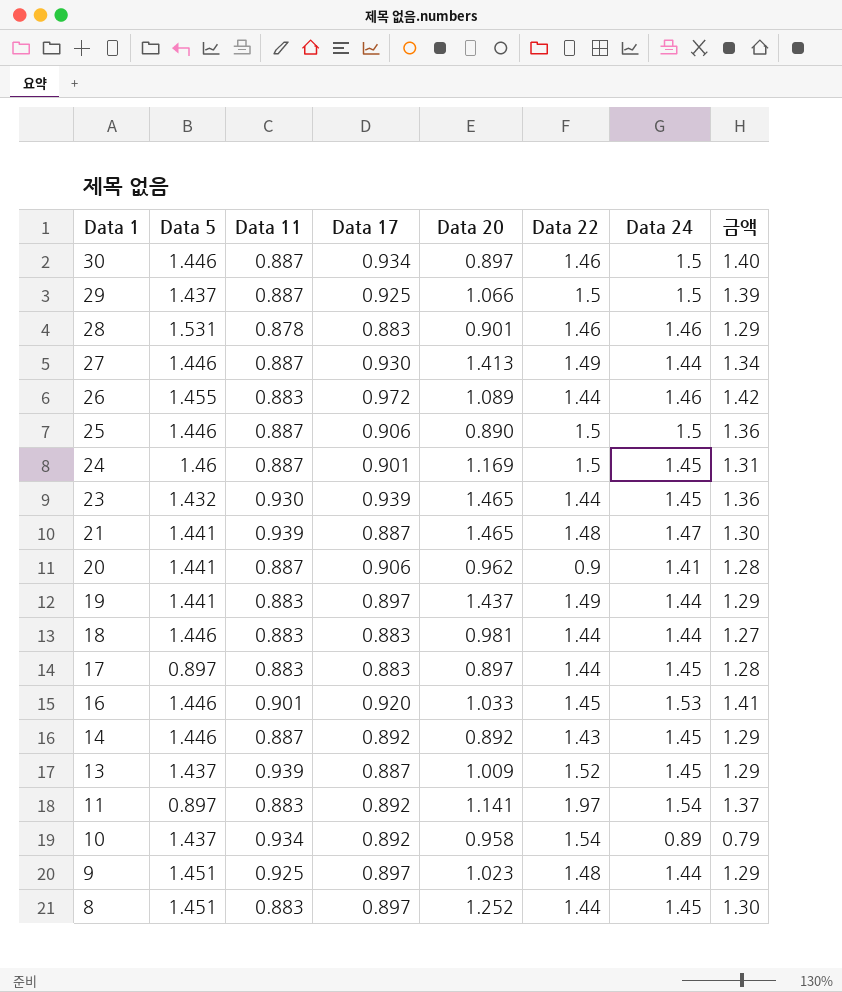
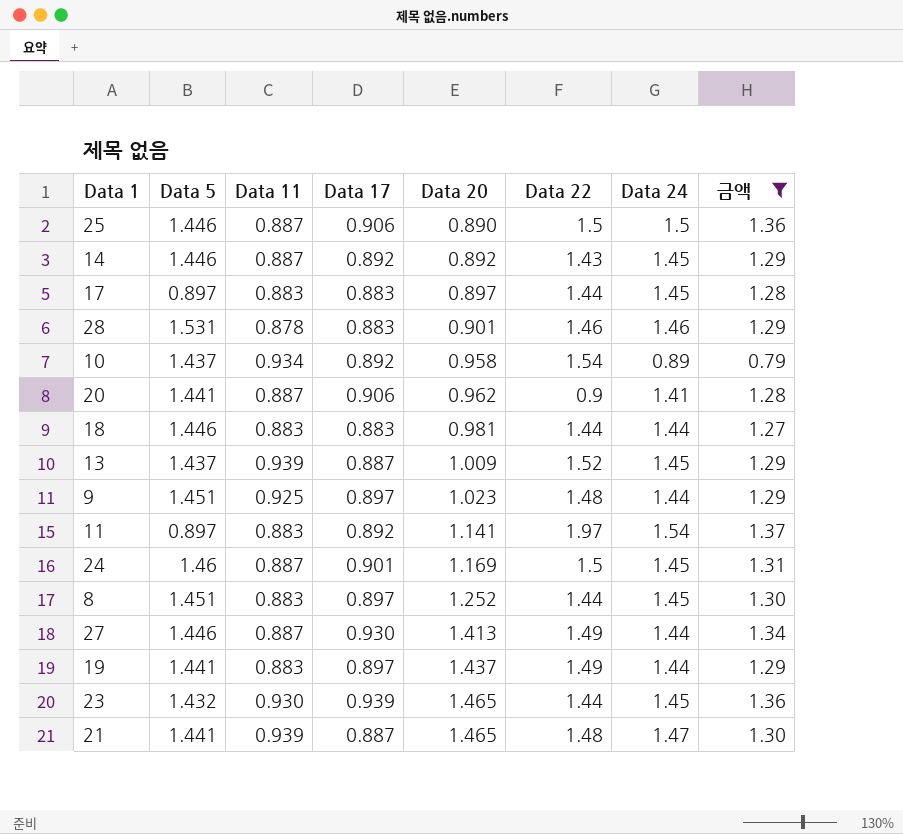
filter: none -> 금액 <= 1.37
row order: Data 1 descending -> Data 20 ascending

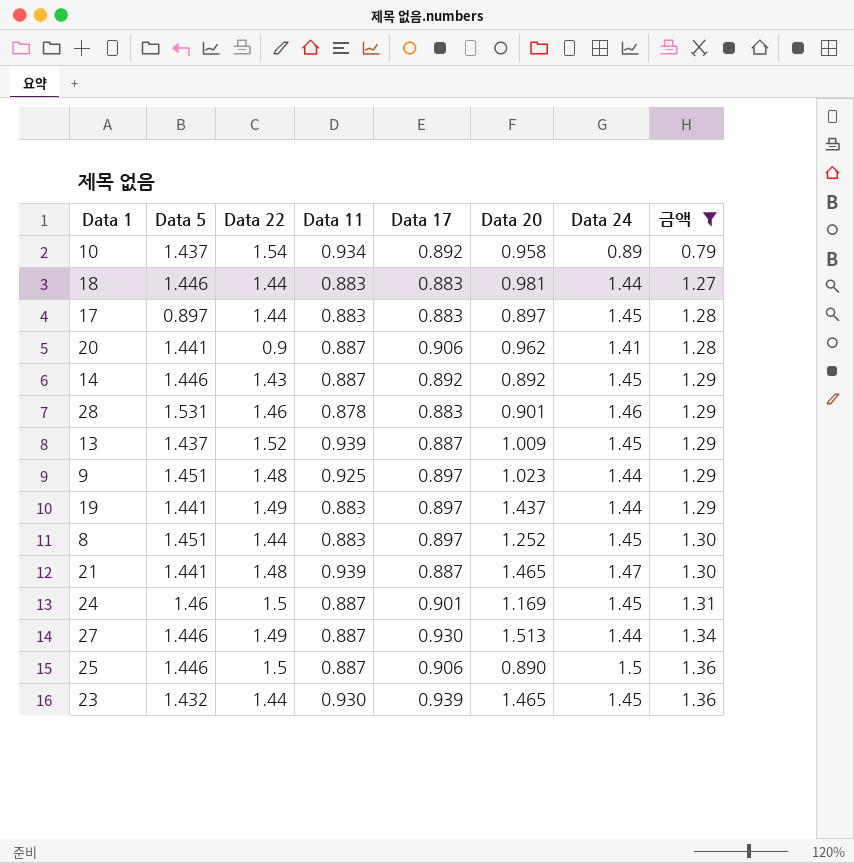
row order: Data 20 ascending -> 금액 ascending
column Data 22 | position: 6 -> 3
row 11: 0.897 | 0.883 | 0.892 | 1.141 | 1.97 | 1.54 | 1.37 -> none
27 | Data 20: 1.413 -> 1.513

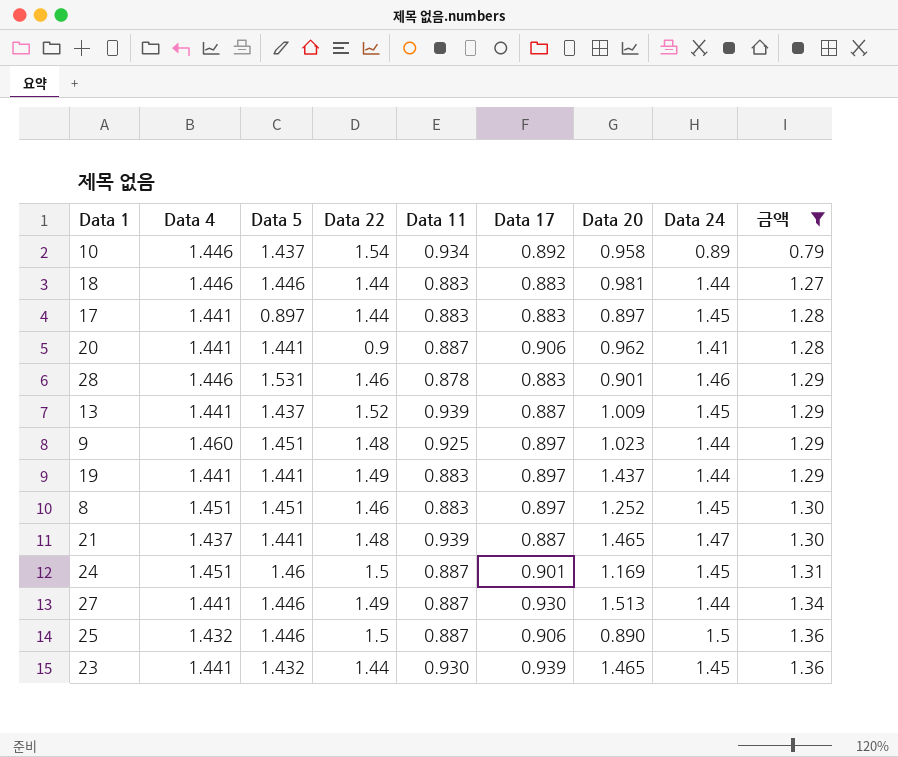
column Data 4 | position: none -> 2
row 14: 1.446 | 1.43 | 0.887 | 0.892 | 0.892 | 1.45 | 1.29 -> none
8 | Data 22: 1.44 -> 1.46

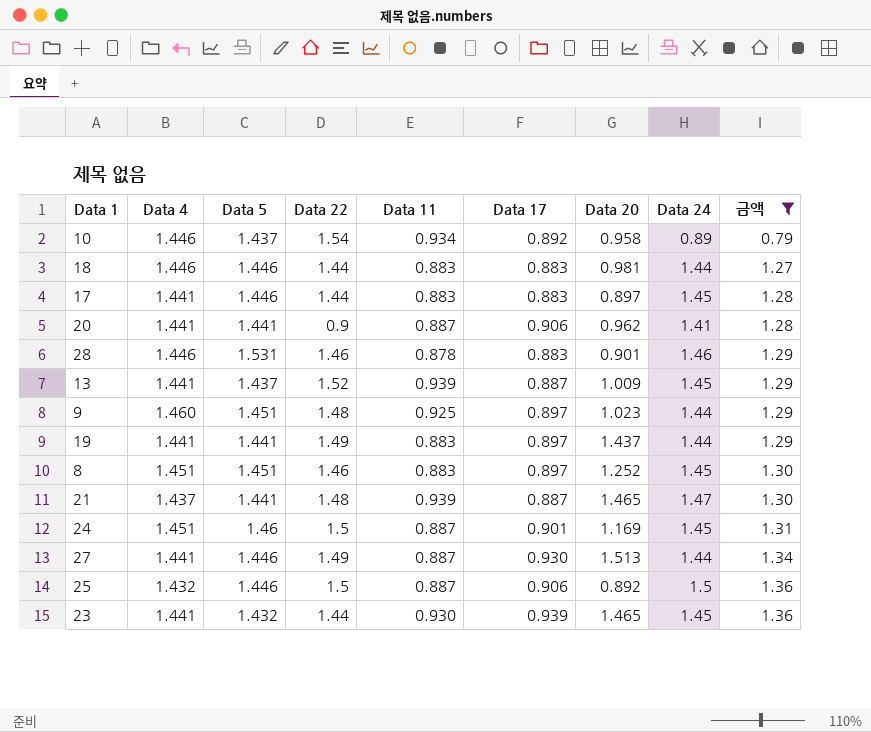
17 | Data 5: 0.897 -> 1.446
25 | Data 20: 0.890 -> 0.892

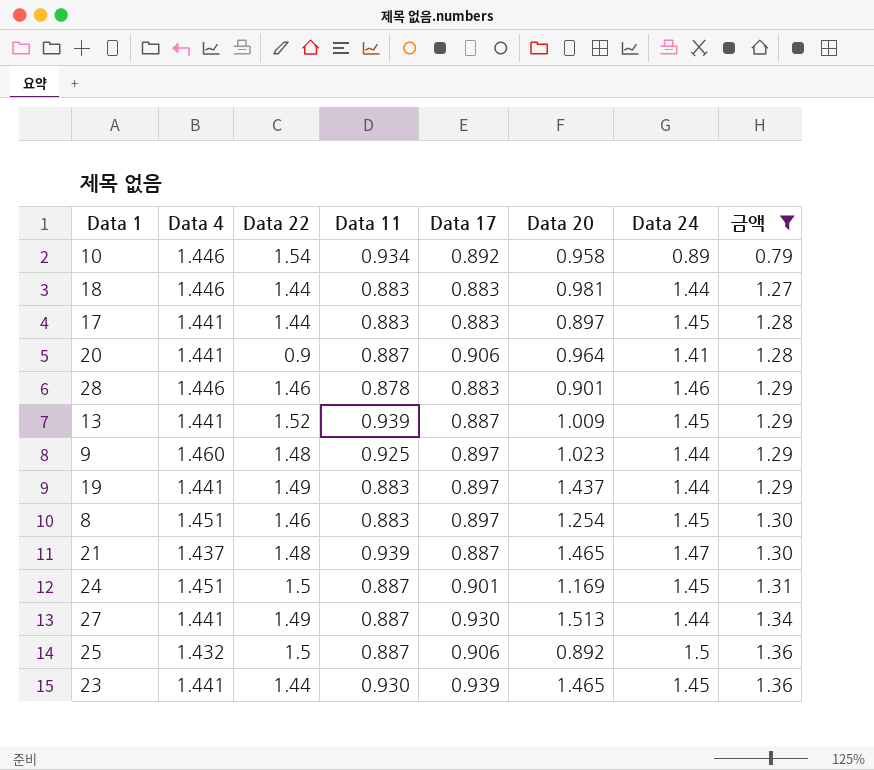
column Data 5 | position: 3 -> none
20 | Data 20: 0.962 -> 0.964
8 | Data 20: 1.252 -> 1.254

